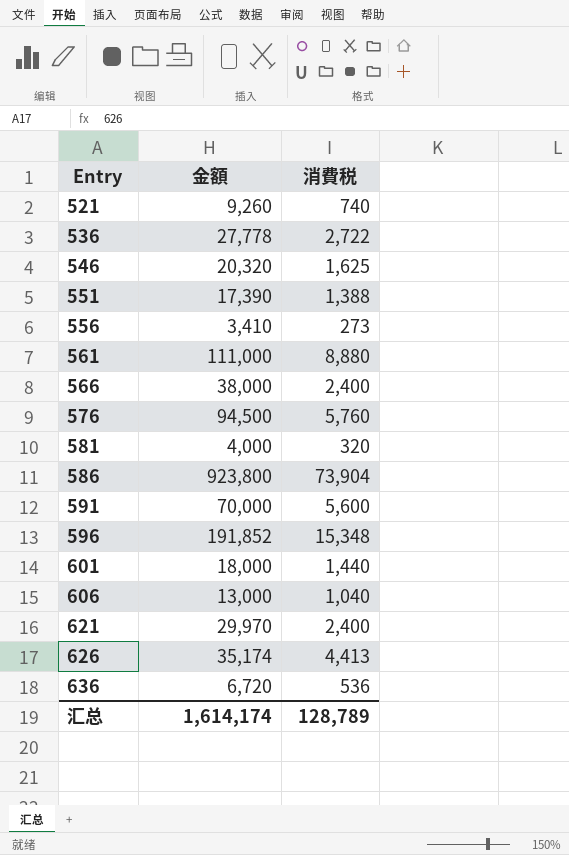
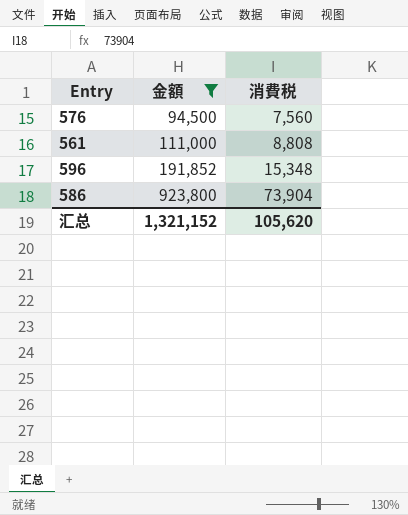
filter: none -> 金額 >= 94,500
row order: Entry ascending -> 金額 ascending
576 | 消費税: 5,760 -> 7,560
561 | 消費税: 8,880 -> 8,808
汇总 | 金額: 1,614,174 -> 1,321,152
汇总 | 消費税: 128,789 -> 105,620

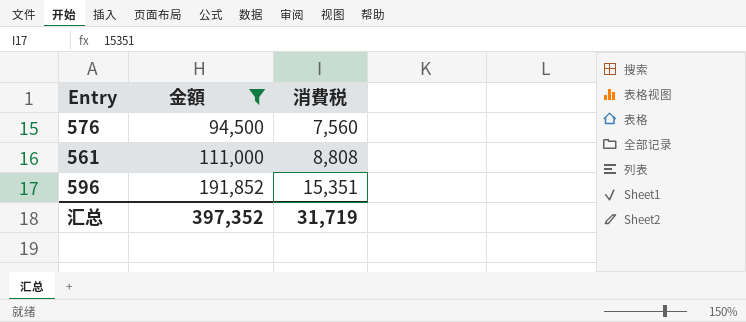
row 586: 923,800 | 73,904 -> none
596 | 消費税: 15,348 -> 15,351
汇总 | 金額: 1,321,152 -> 397,352
汇总 | 消費税: 105,620 -> 31,719

